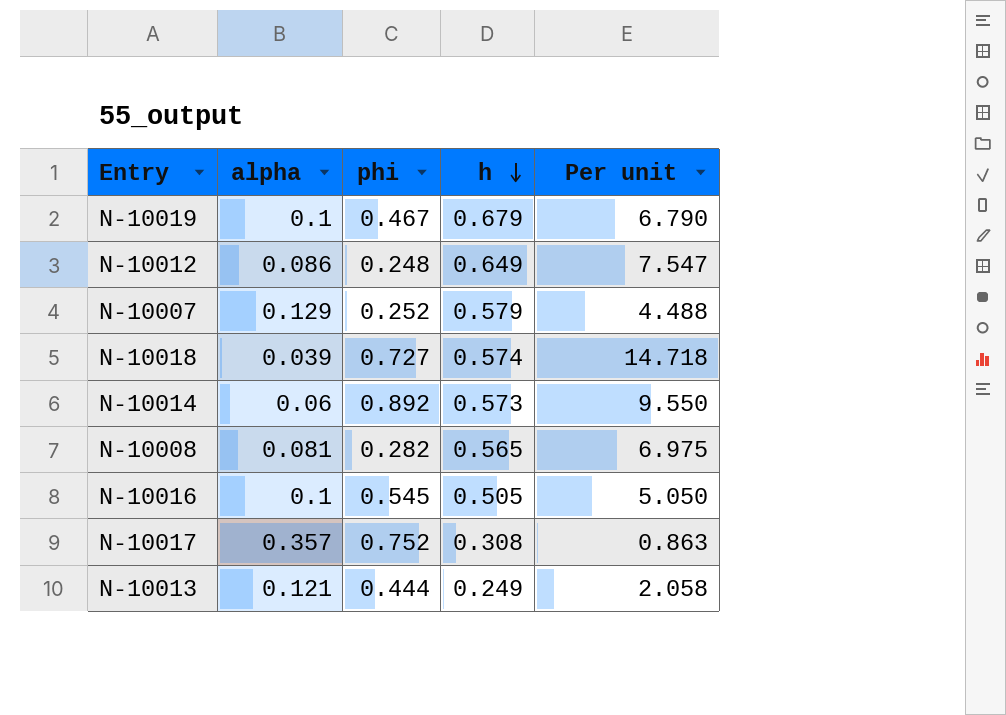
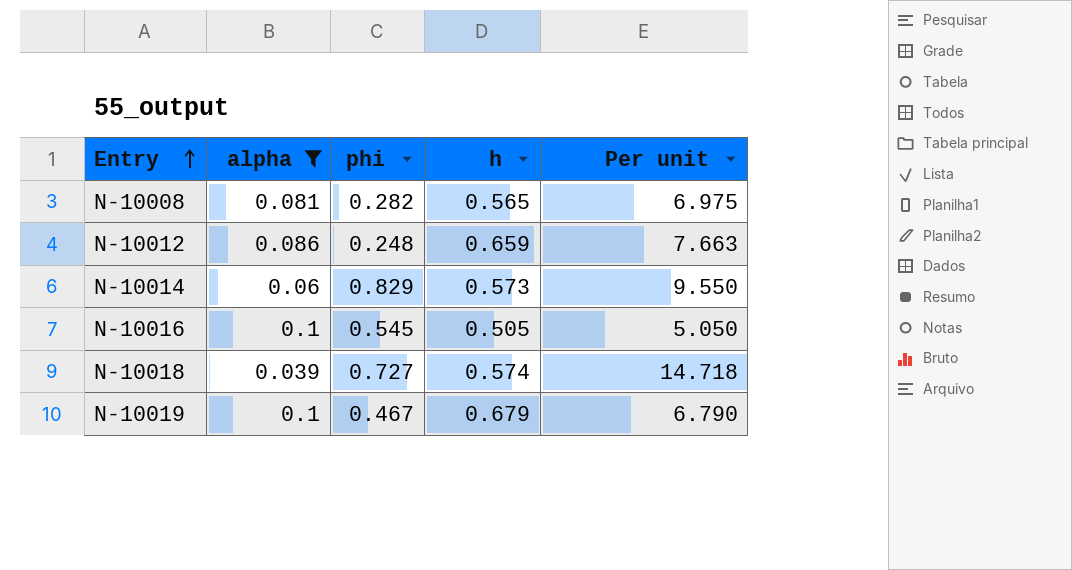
filter: none -> alpha <= 0.1
row order: h descending -> Entry ascending
N-10012 | h: 0.649 -> 0.659
N-10012 | Per unit: 7.547 -> 7.663
N-10014 | phi: 0.892 -> 0.829

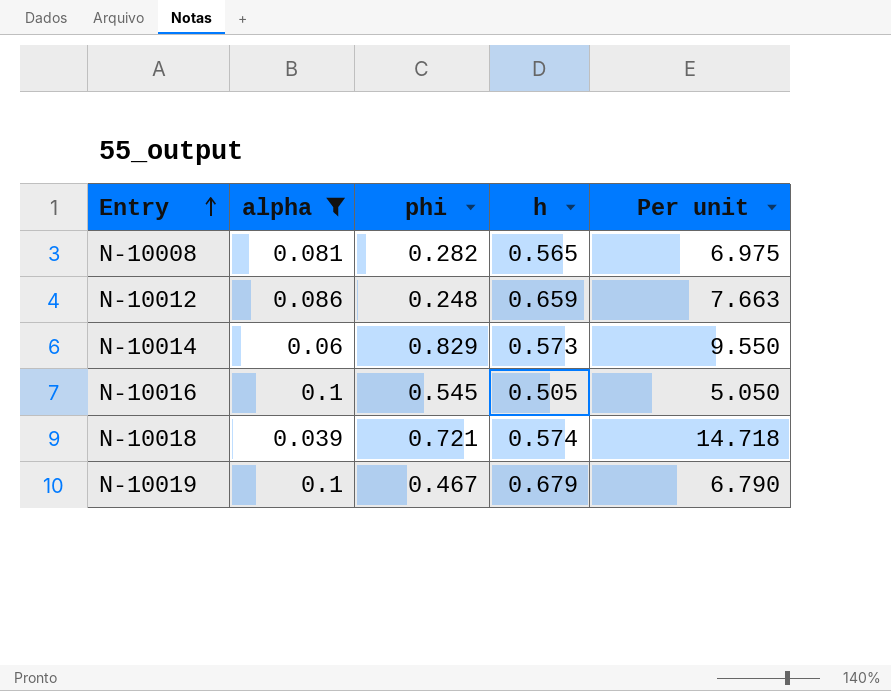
N-10018 | phi: 0.727 -> 0.721

